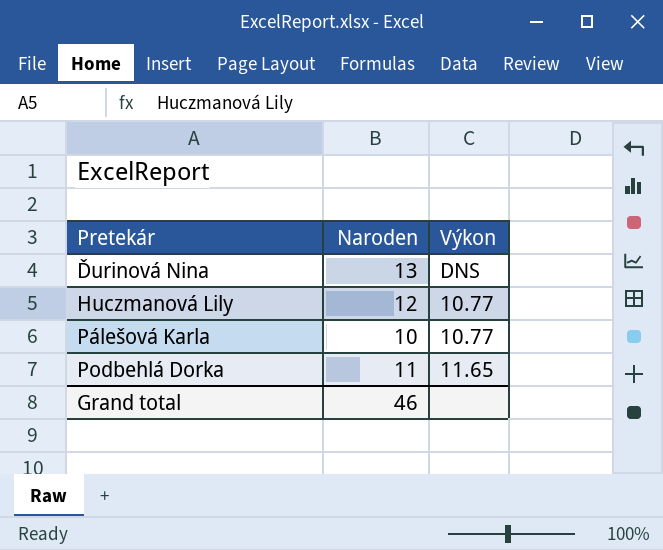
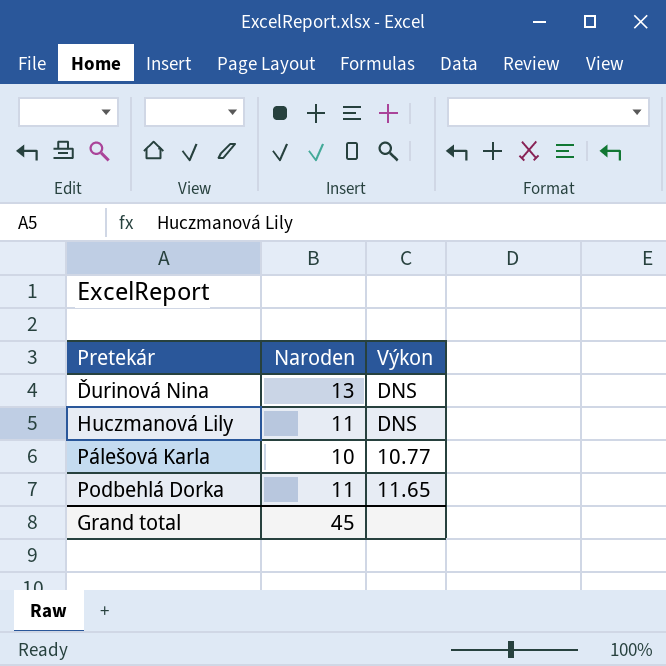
Huczmanová Lily | Naroden: 12 -> 11
Huczmanová Lily | Výkon: 10.77 -> DNS
Grand total | Naroden: 46 -> 45

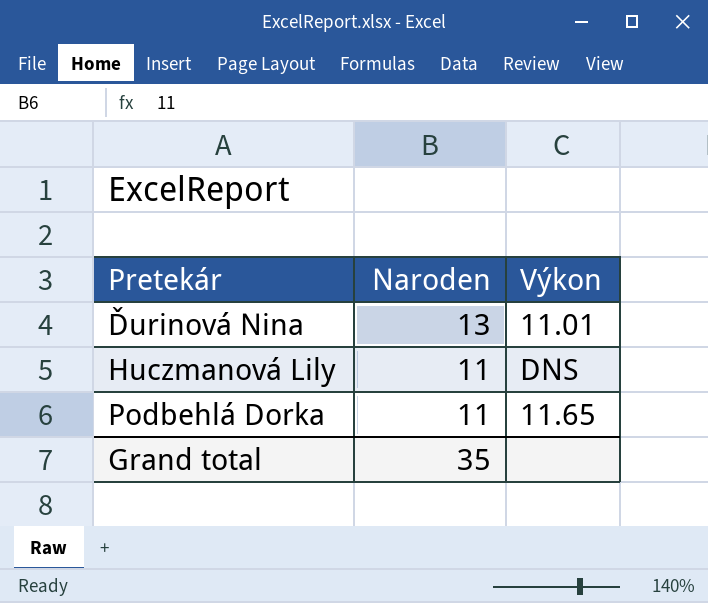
row Pálešová Karla: 10 | 10.77 -> none
Ďurinová Nina | Výkon: DNS -> 11.01
Grand total | Naroden: 45 -> 35

